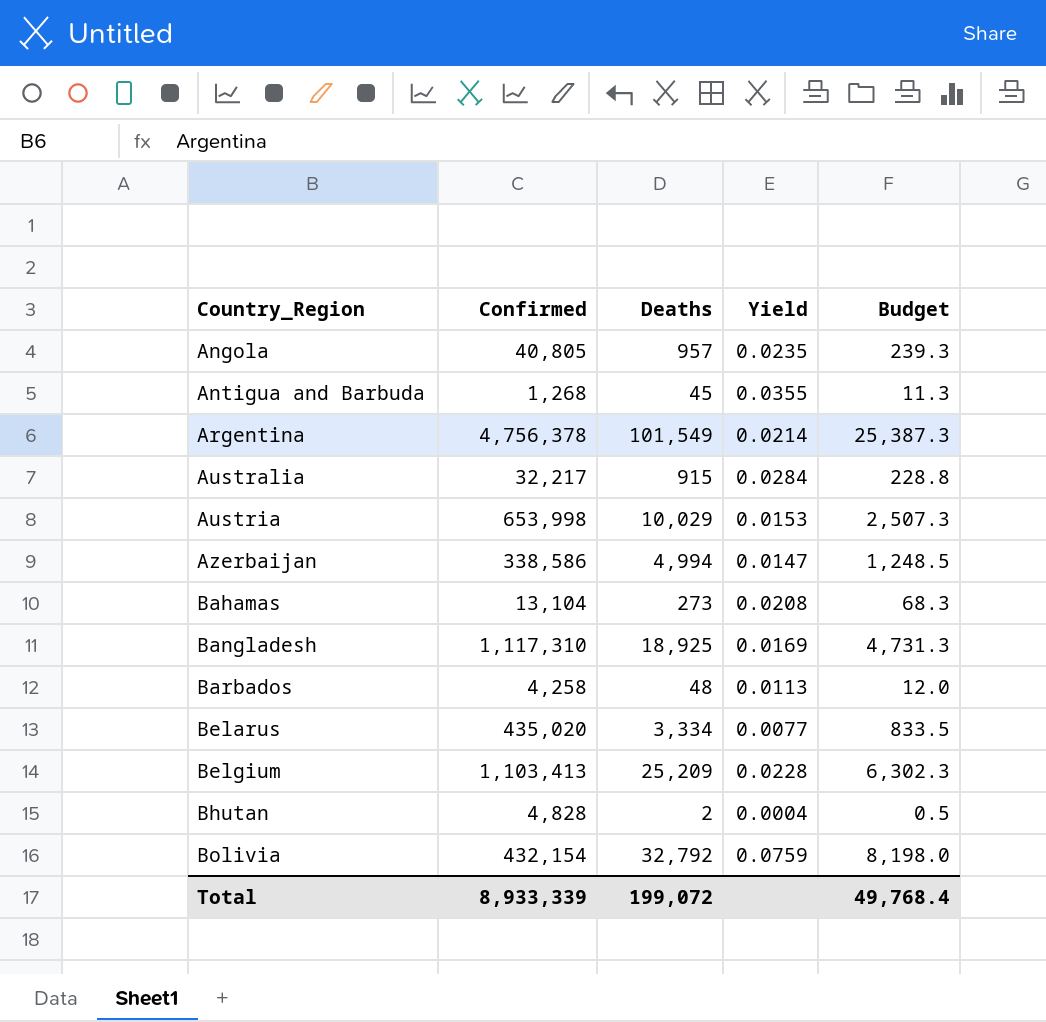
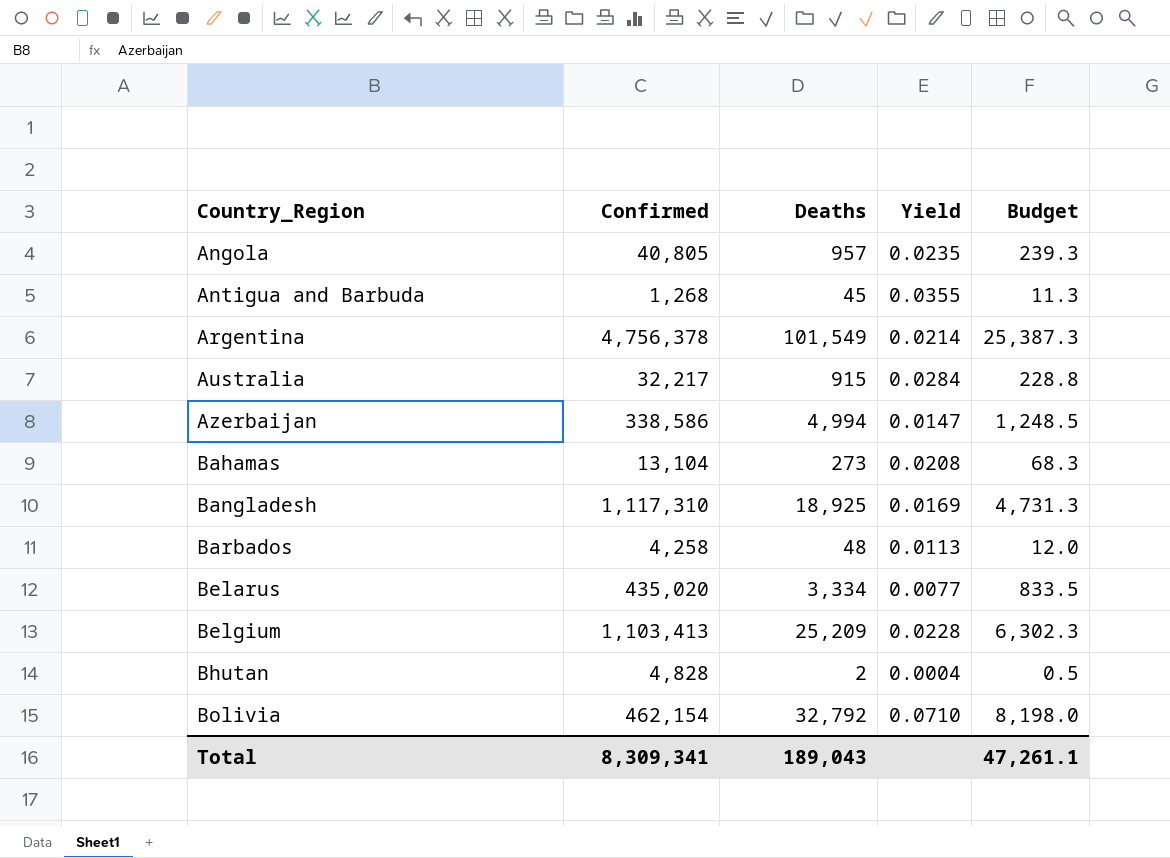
row Austria: 653,998 | 10,029 | 0.0153 | 2,507.3 -> none
Bolivia | Confirmed: 432,154 -> 462,154
Bolivia | Yield: 0.0759 -> 0.0710
Total | Confirmed: 8,933,339 -> 8,309,341
Total | Deaths: 199,072 -> 189,043
Total | Budget: 49,768.4 -> 47,261.1

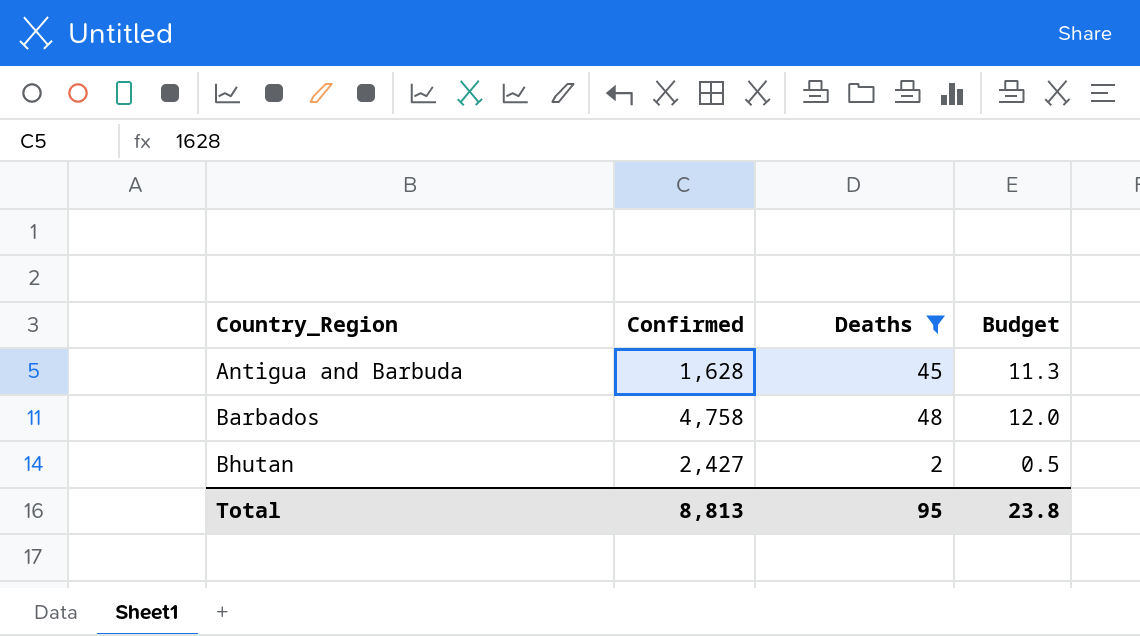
filter: none -> Deaths <= 48
column Yield | formula: [Deaths] / [Confirmed] -> none
Antigua and Barbuda | Confirmed: 1,268 -> 1,628
Barbados | Confirmed: 4,258 -> 4,758
Bhutan | Confirmed: 4,828 -> 2,427
Total | Confirmed: 8,309,341 -> 8,813
Total | Deaths: 189,043 -> 95
Total | Budget: 47,261.1 -> 23.8

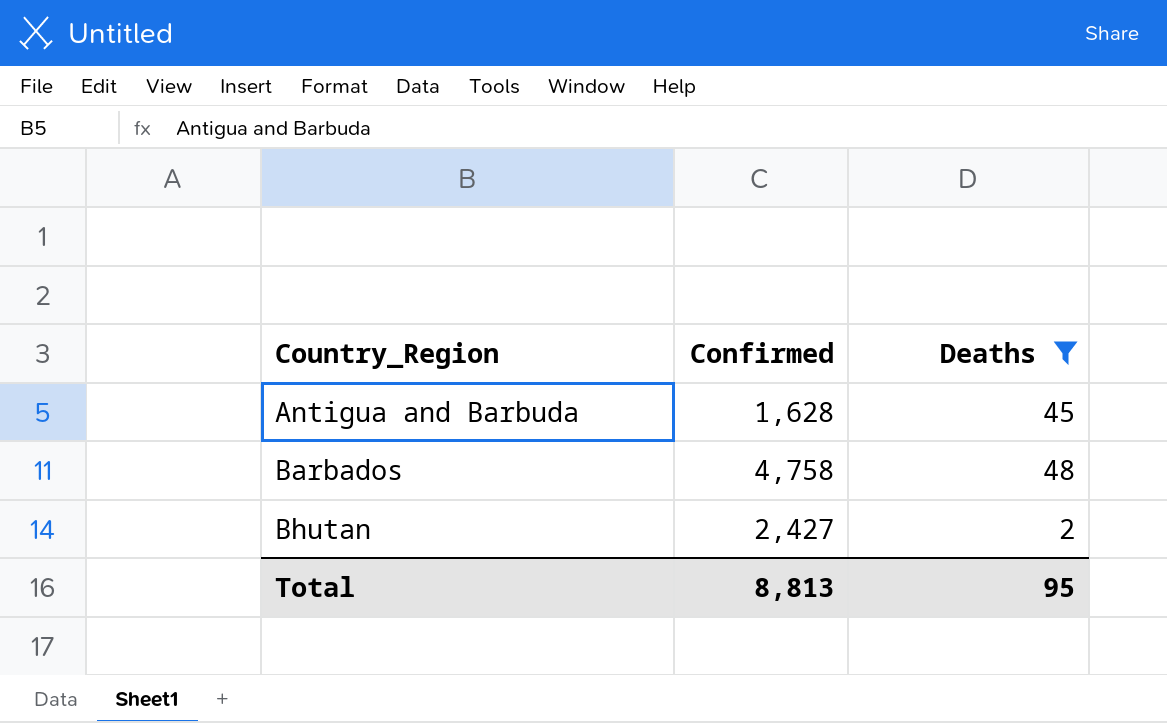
column Budget | formula: [Deaths] * 0.25 -> none

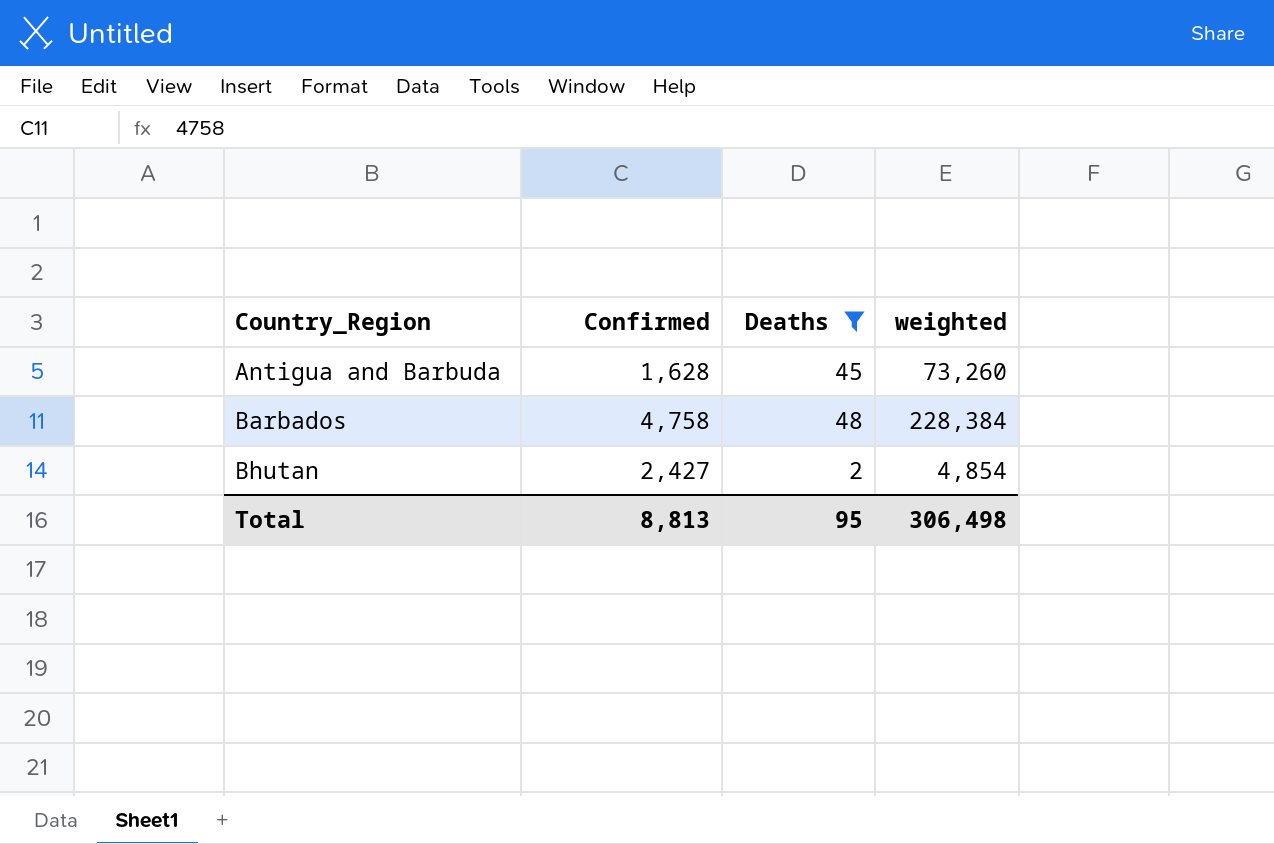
column weighted | formula: none -> [Confirmed] * [Deaths]

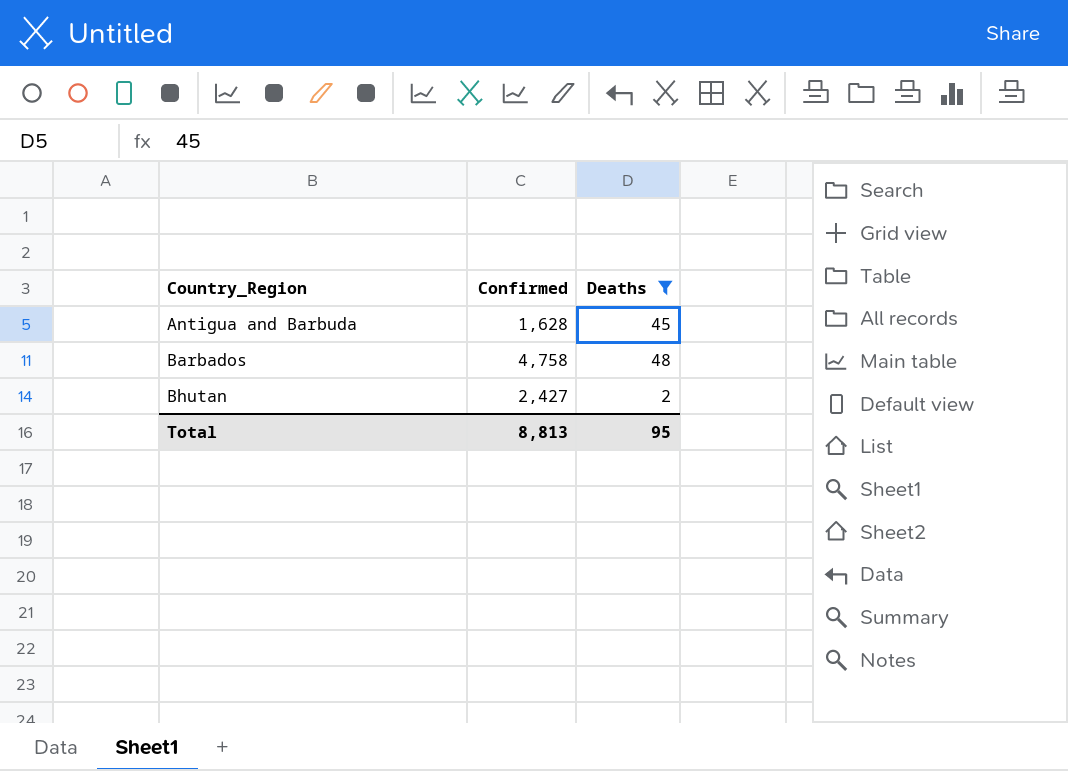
column weighted | formula: [Confirmed] * [Deaths] -> none

